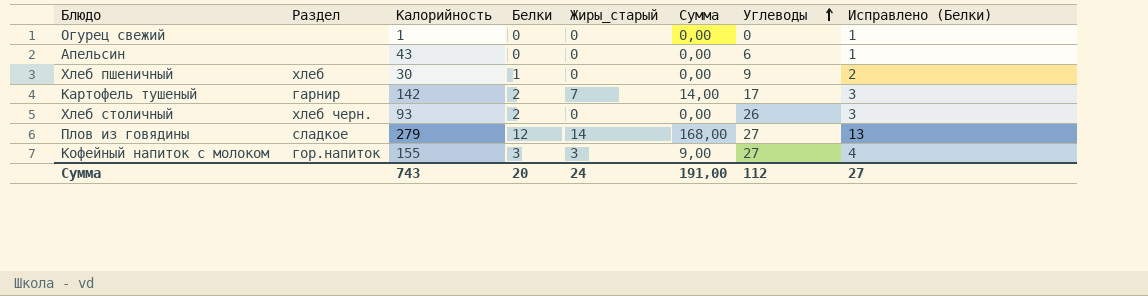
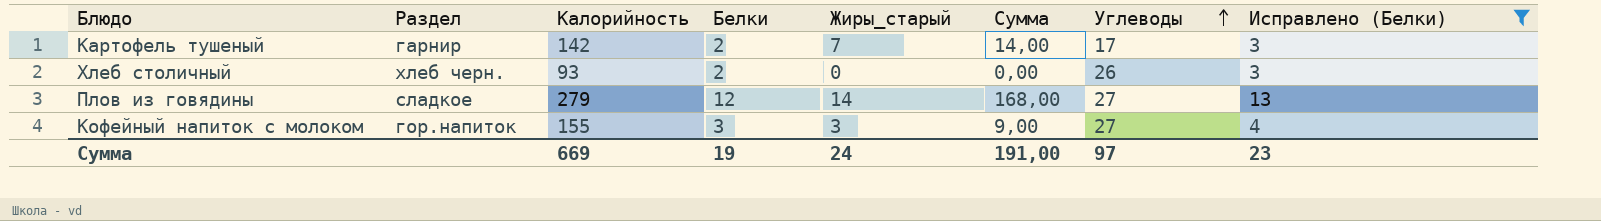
filter: none -> Исправлено (Белки) >= 3
Сумма | Калорийность: 743 -> 669
Сумма | Белки: 20 -> 19
Сумма | Углеводы: 112 -> 97
Сумма | Исправлено (Белки): 27 -> 23

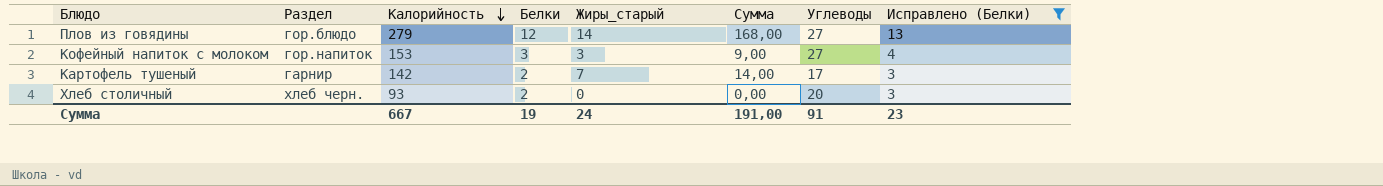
row order: Углеводы ascending -> Калорийность descending
Плов из говядины | Раздел: сладкое -> гор.блюдо
Кофейный напиток с молоком | Калорийность: 155 -> 153
Хлеб столичный | Углеводы: 26 -> 20
Сумма | Калорийность: 669 -> 667
Сумма | Углеводы: 97 -> 91

